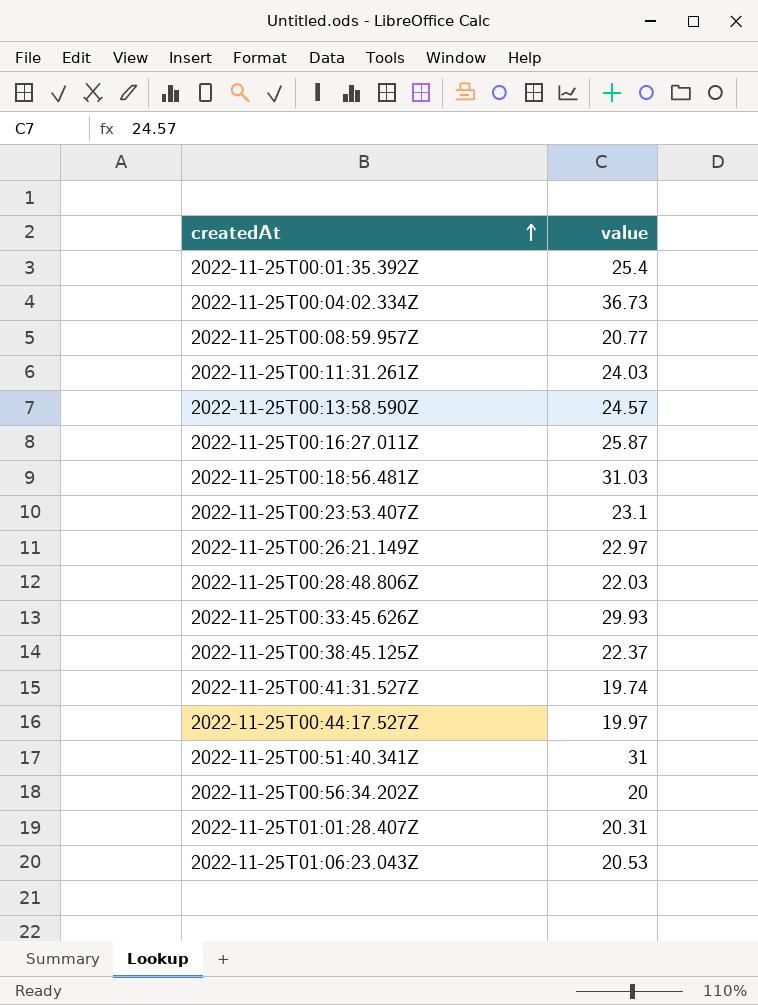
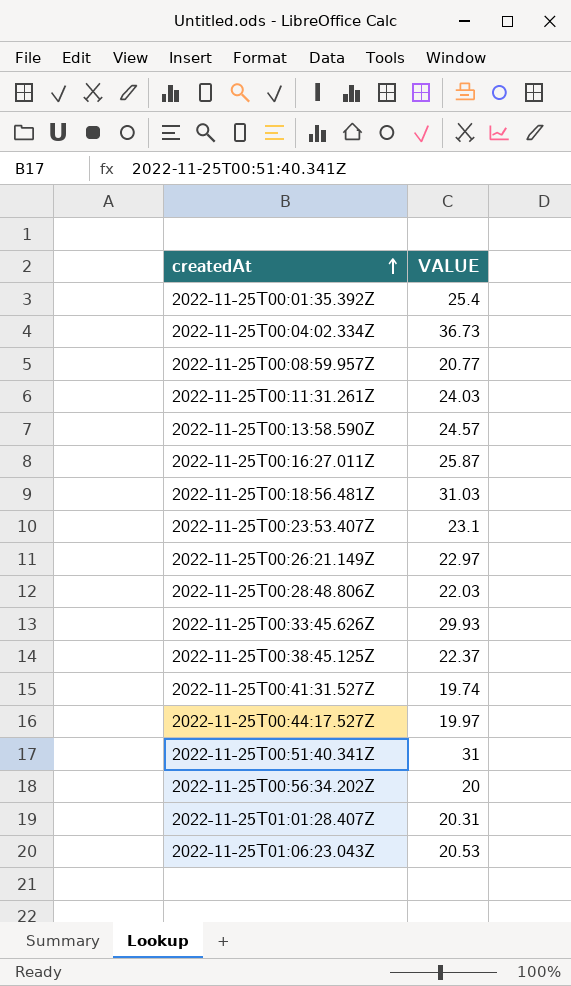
column name: value -> VALUE

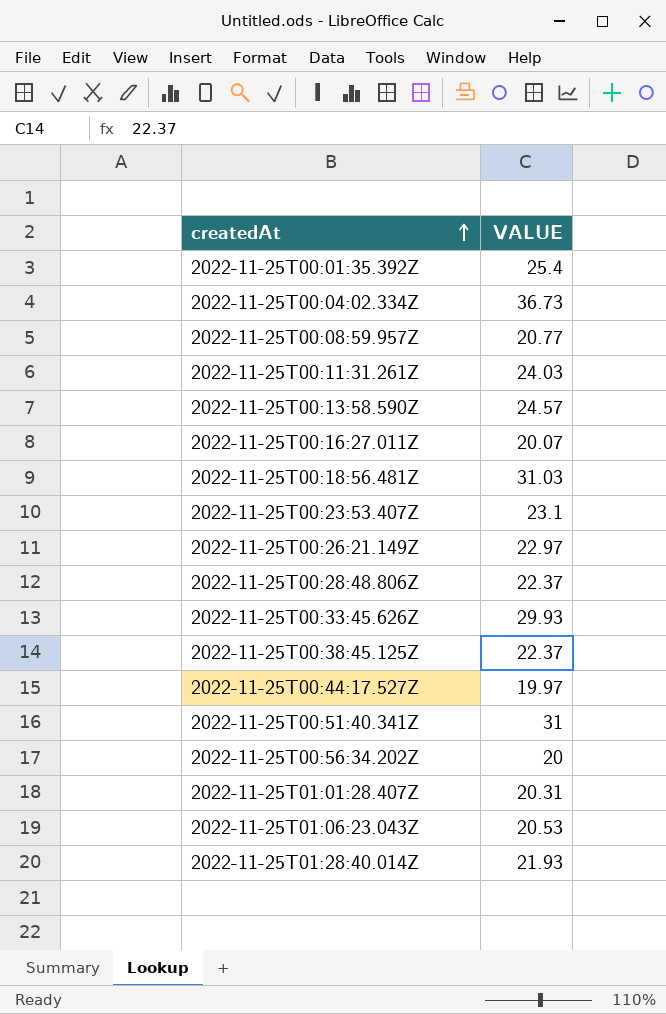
row 2022-11-25T00:41:31.527Z: 19.74 -> none
2022-11-25T00:16:27.011Z | VALUE: 25.87 -> 20.07
2022-11-25T00:28:48.806Z | VALUE: 22.03 -> 22.37
row 2022-11-25T01:28:40.014Z: none -> 21.93

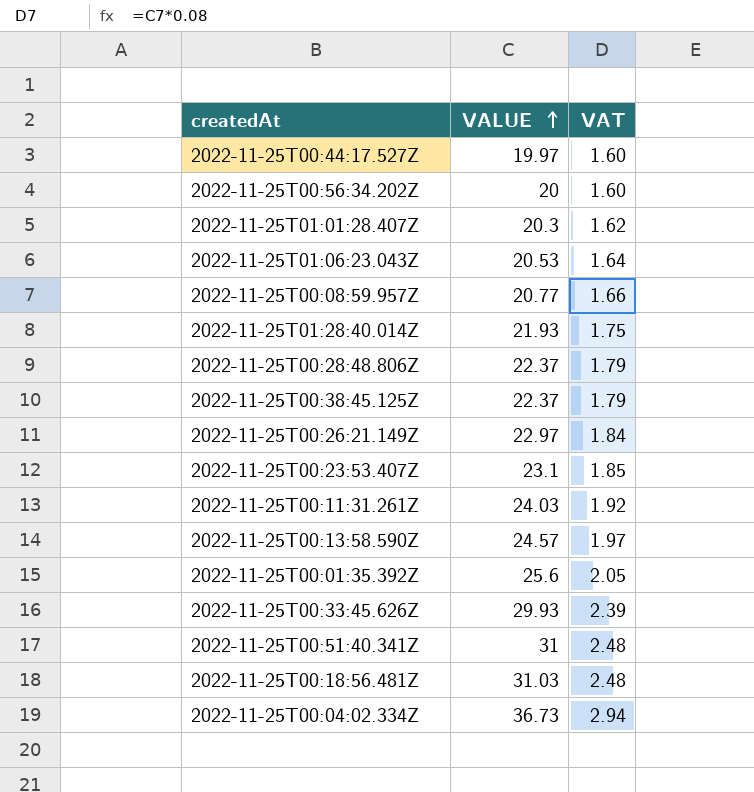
row order: createdAt ascending -> VALUE ascending
column VAT | formula: none -> [VALUE] * 0.08
row 2022-11-25T00:16:27.011Z: 20.07 -> none
2022-11-25T01:01:28.407Z | VALUE: 20.31 -> 20.3
2022-11-25T00:01:35.392Z | VALUE: 25.4 -> 25.6

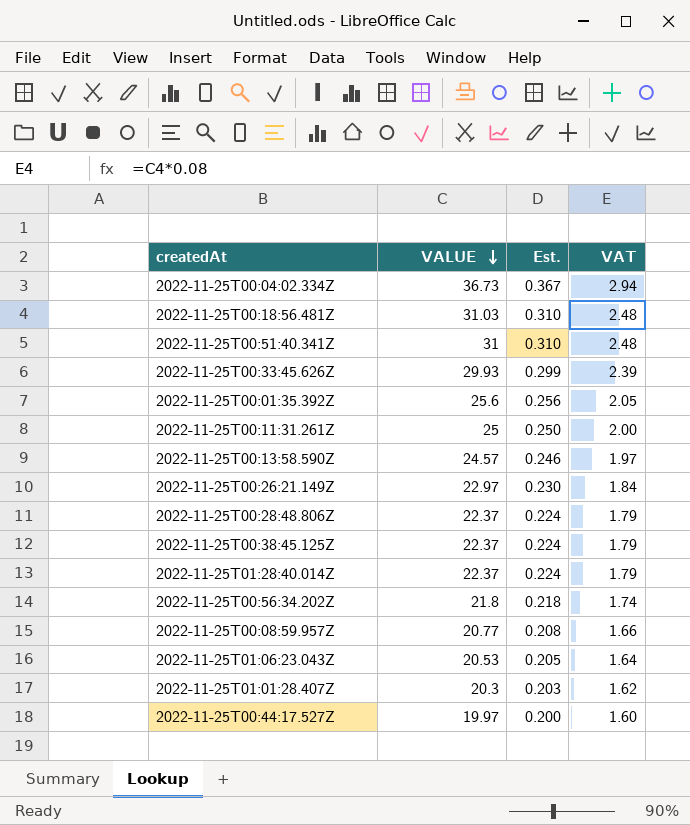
row order: VALUE ascending -> VALUE descending
column Est. | formula: none -> [VALUE] * 0.01
row 2022-11-25T00:23:53.407Z: 23.1 | 1.85 -> none
2022-11-25T00:11:31.261Z | VALUE: 24.03 -> 25
2022-11-25T00:11:31.261Z | VAT: 1.92 -> 2.00
2022-11-25T01:28:40.014Z | VALUE: 21.93 -> 22.37
2022-11-25T01:28:40.014Z | VAT: 1.75 -> 1.79
2022-11-25T00:56:34.202Z | VALUE: 20 -> 21.8
2022-11-25T00:56:34.202Z | VAT: 1.60 -> 1.74

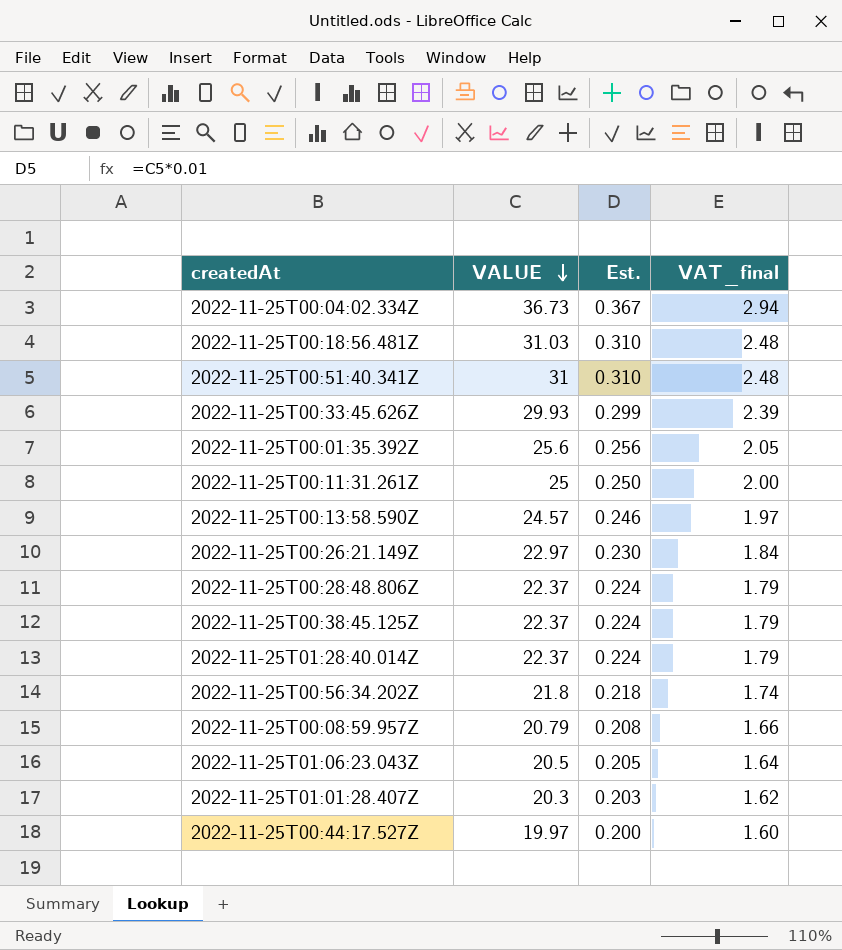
column name: VAT -> VAT_final
2022-11-25T00:08:59.957Z | VALUE: 20.77 -> 20.79
2022-11-25T01:06:23.043Z | VALUE: 20.53 -> 20.5

